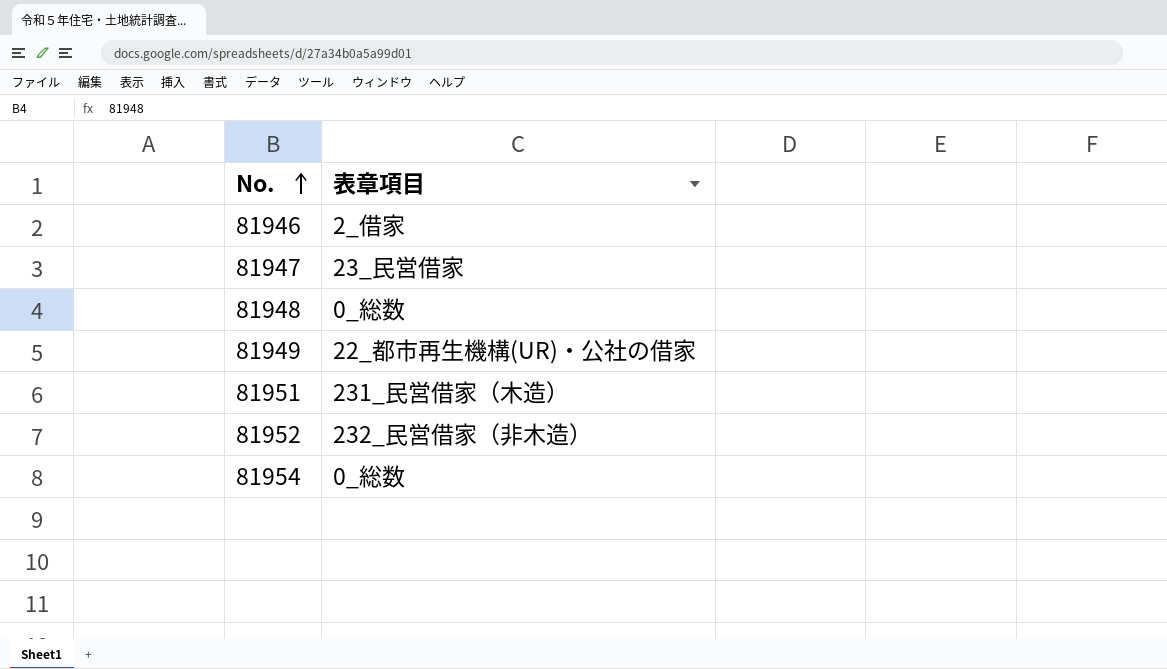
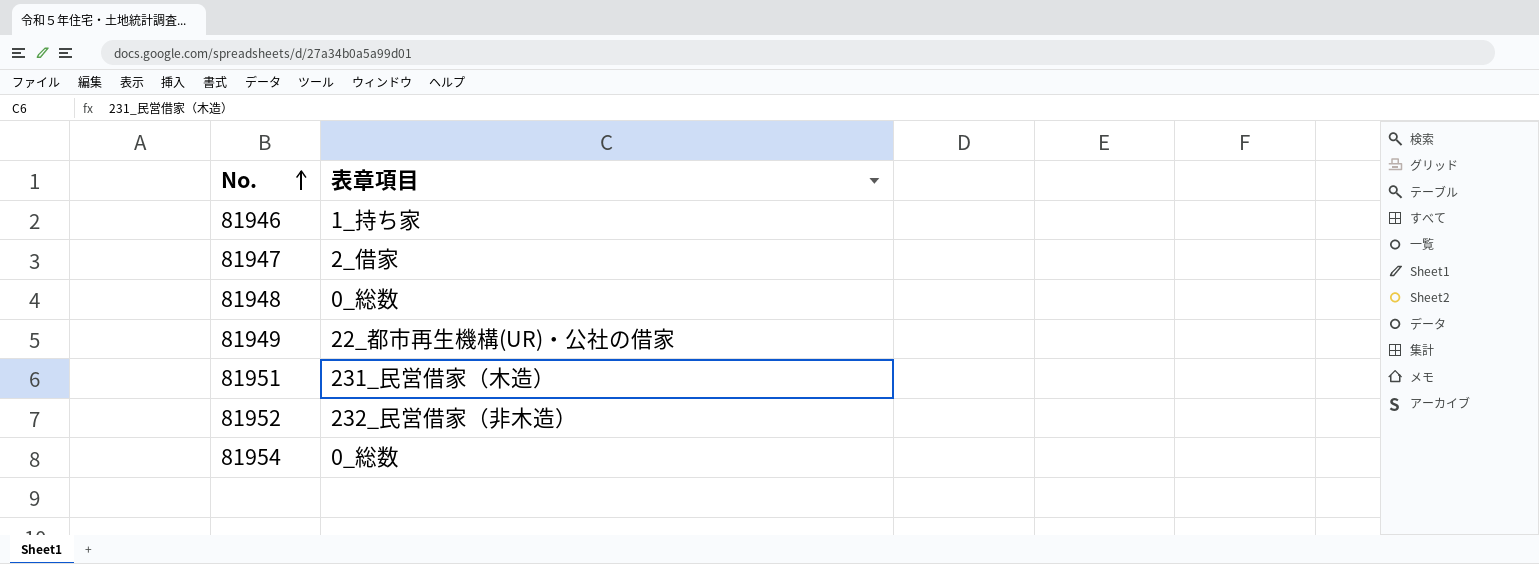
81946 | 表章項目: 2_借家 -> 1_持ち家
81947 | 表章項目: 23_民営借家 -> 2_借家

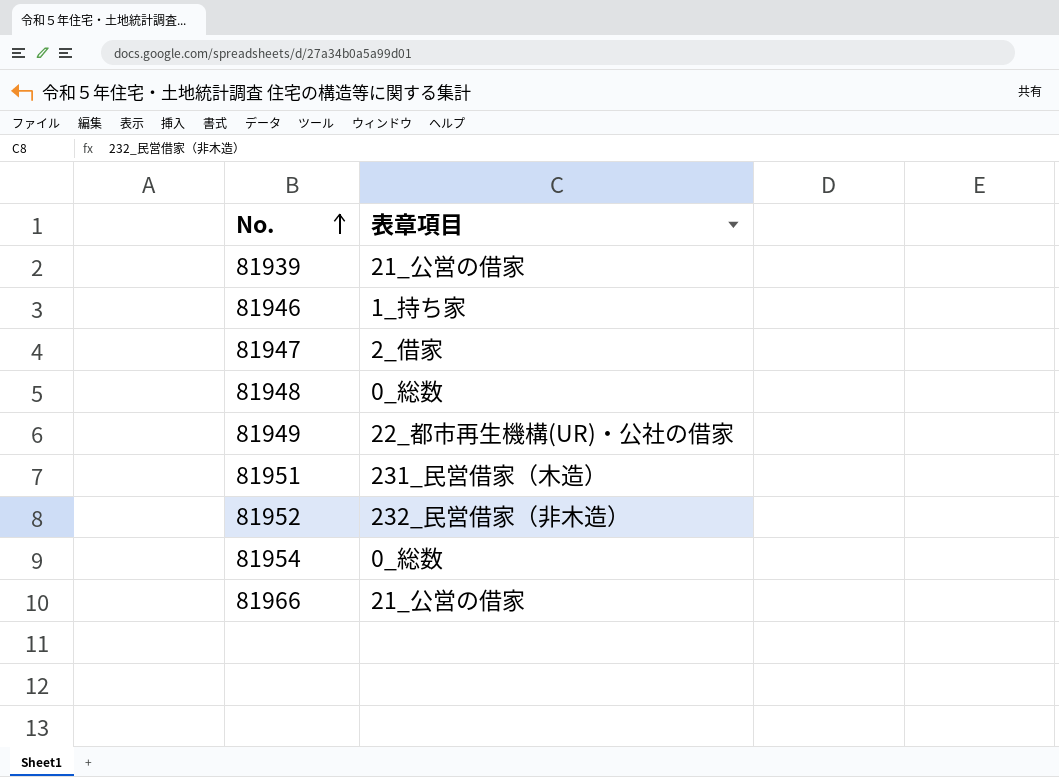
row 81939: none -> 21_公営の借家
row 81966: none -> 21_公営の借家

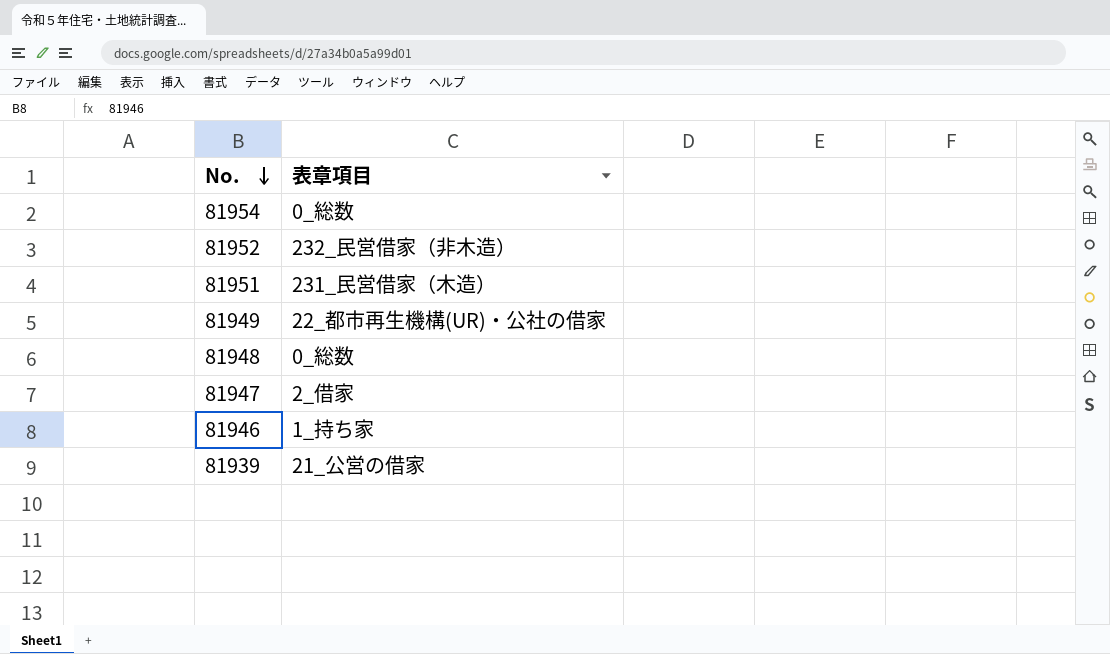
row order: No. ascending -> No. descending
row 81966: 21_公営の借家 -> none

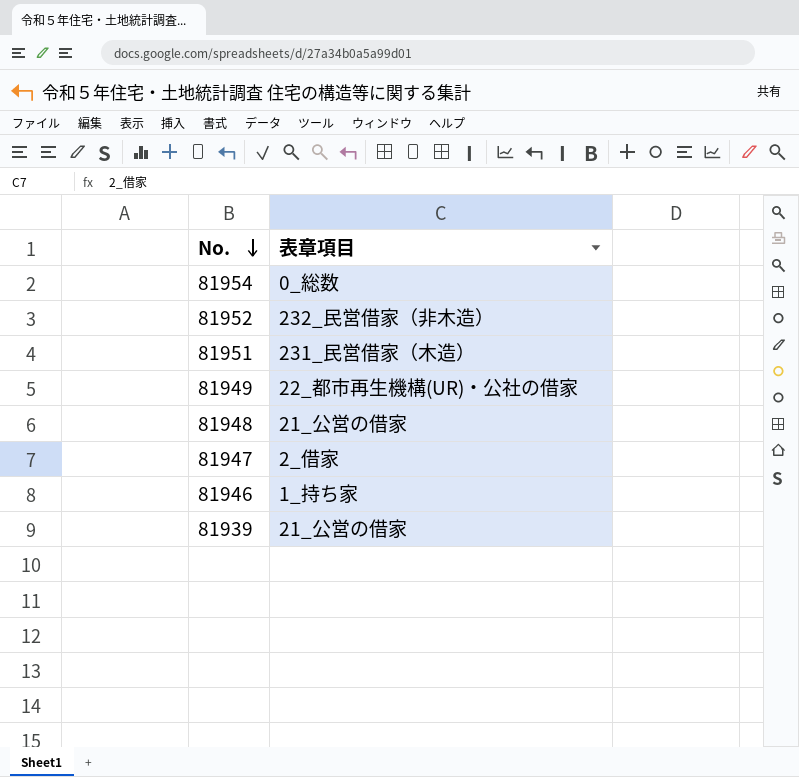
81948 | 表章項目: 0_総数 -> 21_公営の借家

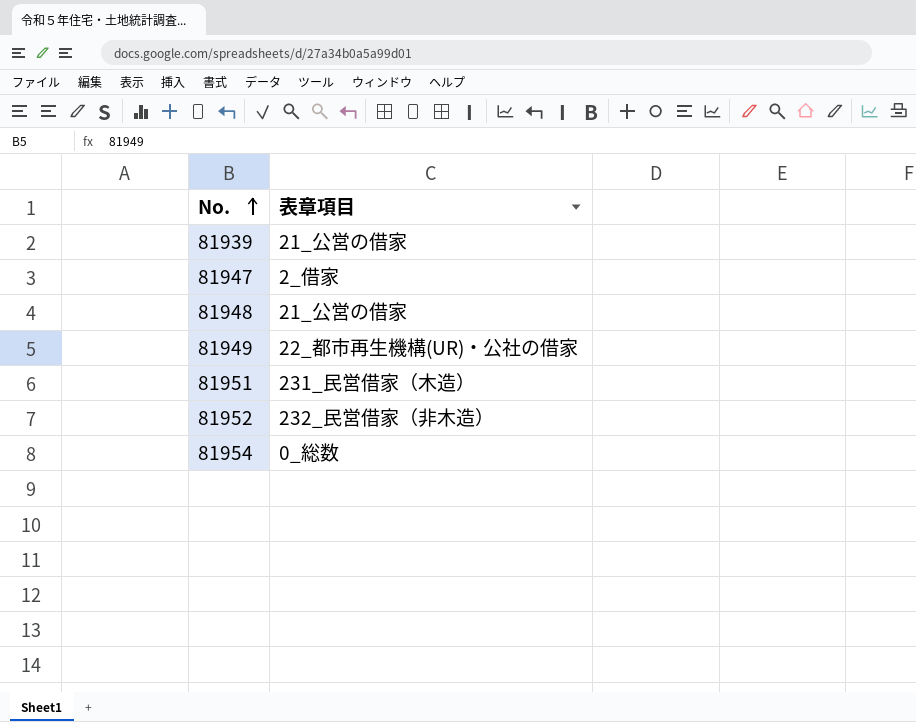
row order: No. descending -> No. ascending
row 81946: 1_持ち家 -> none

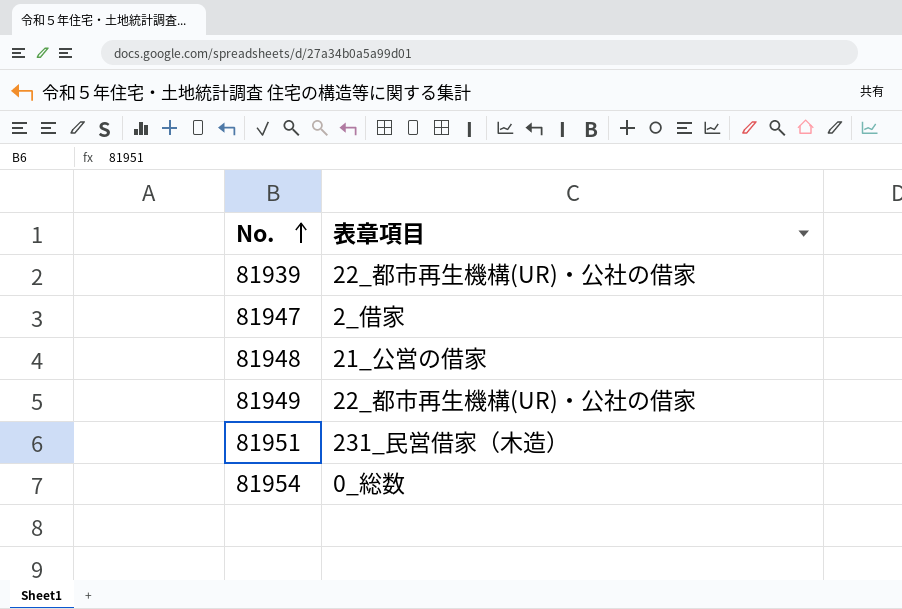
row 81952: 232_民営借家（非木造） -> none
81939 | 表章項目: 21_公営の借家 -> 22_都市再生機構(UR)・公社の借家

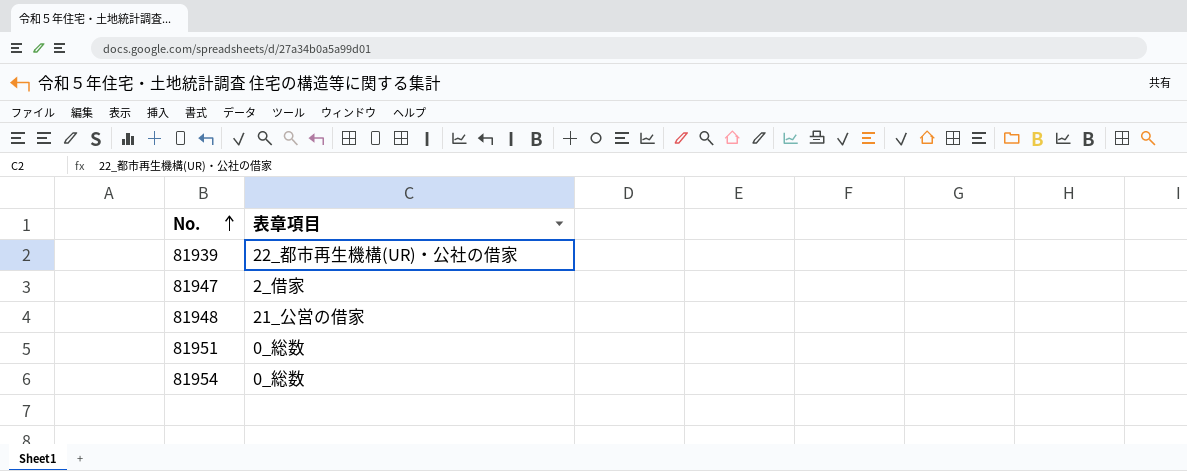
row 81949: 22_都市再生機構(UR)・公社の借家 -> none
81951 | 表章項目: 231_民営借家（木造） -> 0_総数

